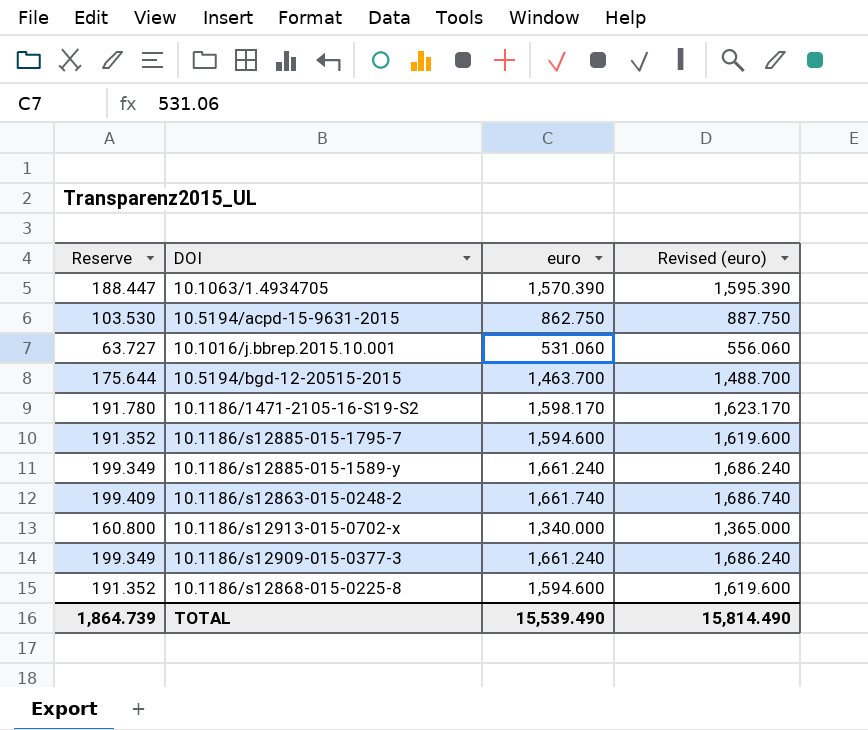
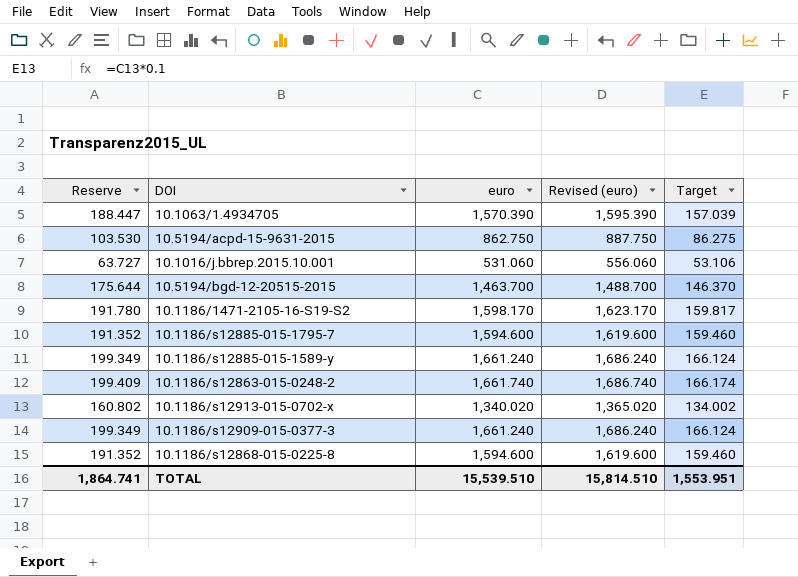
column Target | formula: none -> [euro] * 0.1
10.1186/s12913-015-0702-x | Reserve: 160.800 -> 160.802
10.1186/s12913-015-0702-x | euro: 1,340.000 -> 1,340.020
10.1186/s12913-015-0702-x | Revised (euro): 1,365.000 -> 1,365.020
TOTAL | Reserve: 1,864.739 -> 1,864.741
TOTAL | euro: 15,539.490 -> 15,539.510
TOTAL | Revised (euro): 15,814.490 -> 15,814.510

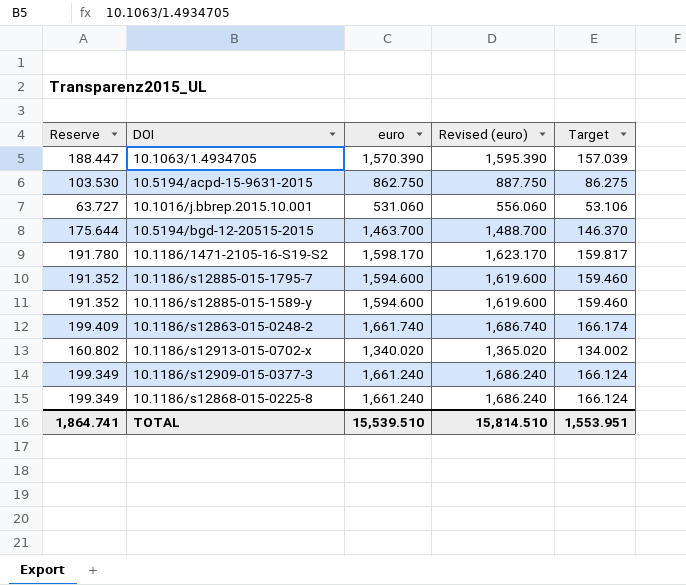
10.1186/s12885-015-1589-y | Reserve: 199.349 -> 191.352
10.1186/s12885-015-1589-y | euro: 1,661.240 -> 1,594.600
10.1186/s12885-015-1589-y | Revised (euro): 1,686.240 -> 1,619.600
10.1186/s12885-015-1589-y | Target: 166.124 -> 159.460
10.1186/s12868-015-0225-8 | Reserve: 191.352 -> 199.349
10.1186/s12868-015-0225-8 | euro: 1,594.600 -> 1,661.240
10.1186/s12868-015-0225-8 | Revised (euro): 1,619.600 -> 1,686.240
10.1186/s12868-015-0225-8 | Target: 159.460 -> 166.124

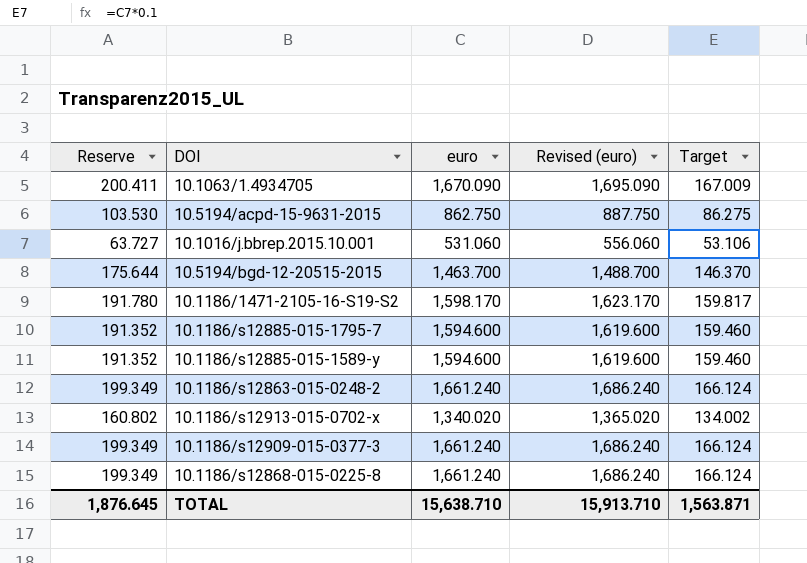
10.1063/1.4934705 | Reserve: 188.447 -> 200.411
10.1063/1.4934705 | euro: 1,570.390 -> 1,670.090
10.1063/1.4934705 | Revised (euro): 1,595.390 -> 1,695.090
10.1063/1.4934705 | Target: 157.039 -> 167.009
10.1186/s12863-015-0248-2 | Reserve: 199.409 -> 199.349
10.1186/s12863-015-0248-2 | euro: 1,661.740 -> 1,661.240
10.1186/s12863-015-0248-2 | Revised (euro): 1,686.740 -> 1,686.240
10.1186/s12863-015-0248-2 | Target: 166.174 -> 166.124
TOTAL | Reserve: 1,864.741 -> 1,876.645
TOTAL | euro: 15,539.510 -> 15,638.710
TOTAL | Revised (euro): 15,814.510 -> 15,913.710
TOTAL | Target: 1,553.951 -> 1,563.871

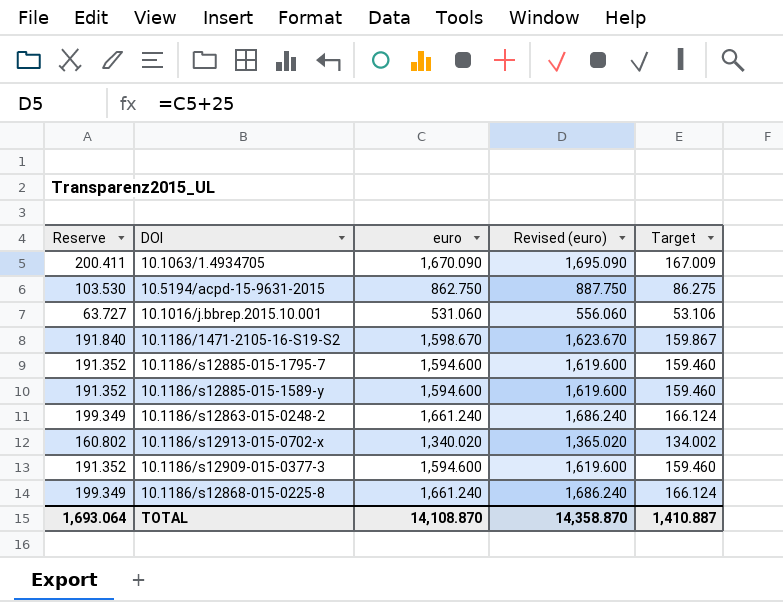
row 10.5194/bgd-12-20515-2015: 175.644 | 1,463.700 | 1,488.700 | 146.370 -> none
10.1186/1471-2105-16-S19-S2 | Reserve: 191.780 -> 191.840
10.1186/1471-2105-16-S19-S2 | euro: 1,598.170 -> 1,598.670
10.1186/1471-2105-16-S19-S2 | Revised (euro): 1,623.170 -> 1,623.670
10.1186/1471-2105-16-S19-S2 | Target: 159.817 -> 159.867
10.1186/s12909-015-0377-3 | Reserve: 199.349 -> 191.352
10.1186/s12909-015-0377-3 | euro: 1,661.240 -> 1,594.600
10.1186/s12909-015-0377-3 | Revised (euro): 1,686.240 -> 1,619.600
10.1186/s12909-015-0377-3 | Target: 166.124 -> 159.460
TOTAL | Reserve: 1,876.645 -> 1,693.064
TOTAL | euro: 15,638.710 -> 14,108.870
TOTAL | Revised (euro): 15,913.710 -> 14,358.870
TOTAL | Target: 1,563.871 -> 1,410.887

